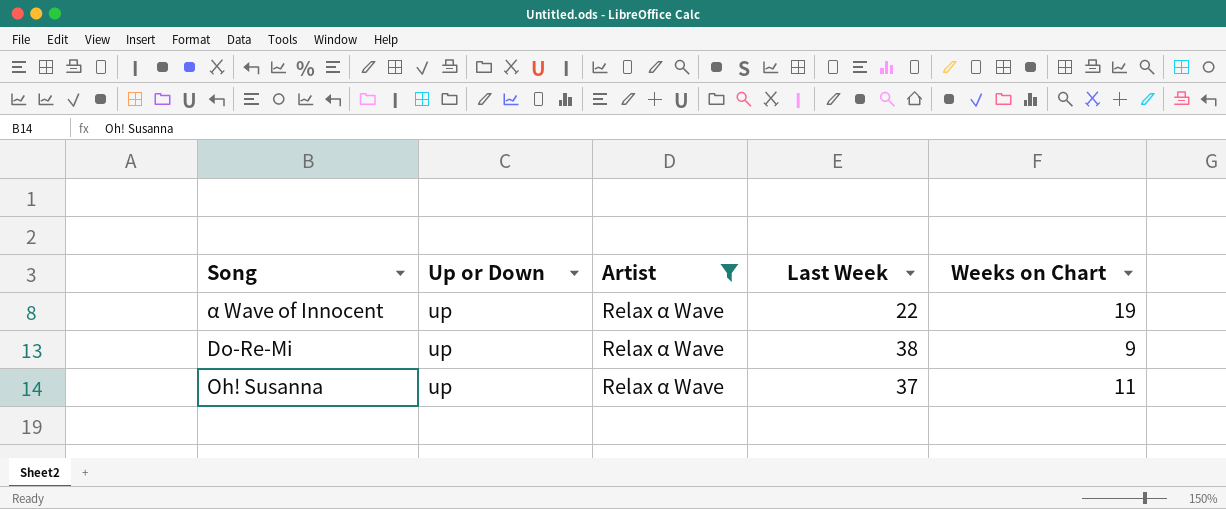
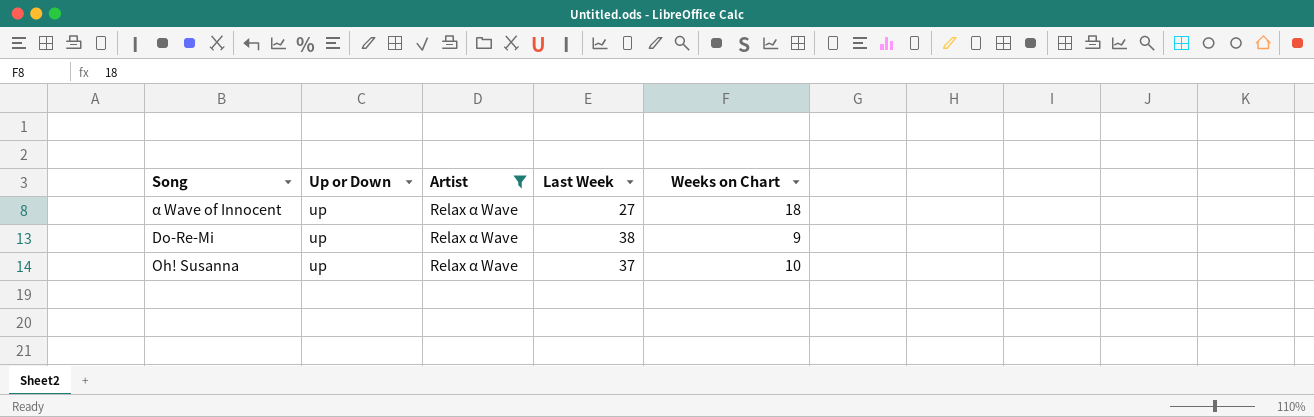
α Wave of Innocent | Last Week: 22 -> 27
α Wave of Innocent | Weeks on Chart: 19 -> 18
Oh! Susanna | Weeks on Chart: 11 -> 10

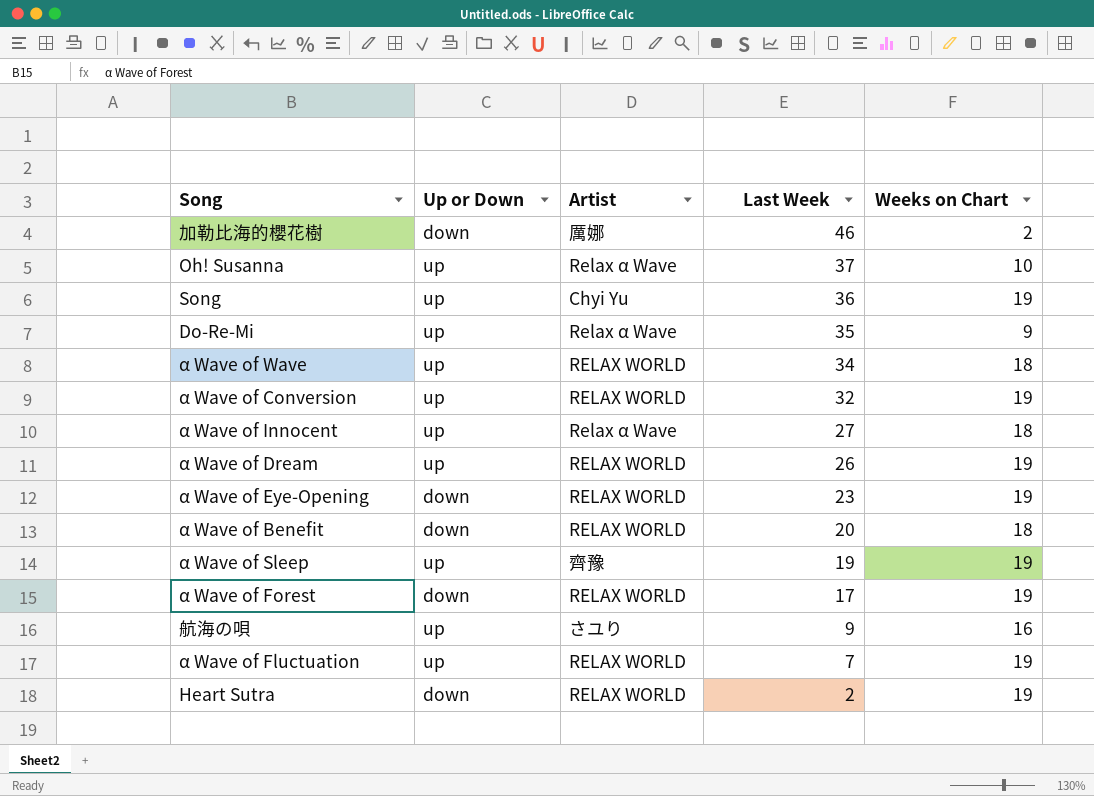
filter: Artist = Relax α Wave -> none
row order: none -> Last Week descending
Do-Re-Mi | Last Week: 38 -> 35

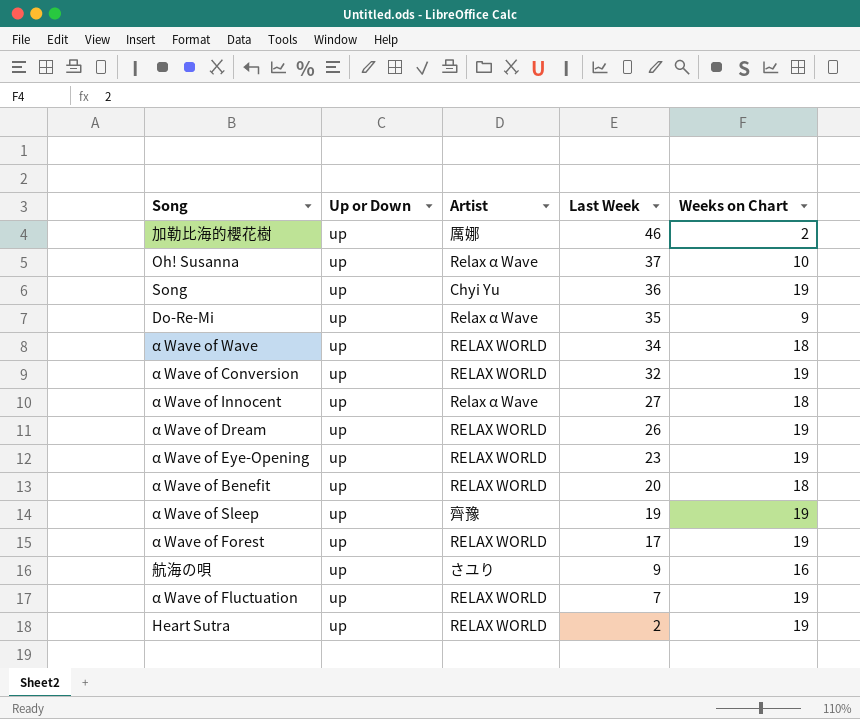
加勒比海的櫻花樹 | Up or Down: down -> up
α Wave of Eye-Opening | Up or Down: down -> up
α Wave of Benefit | Up or Down: down -> up
α Wave of Forest | Up or Down: down -> up
Heart Sutra | Up or Down: down -> up

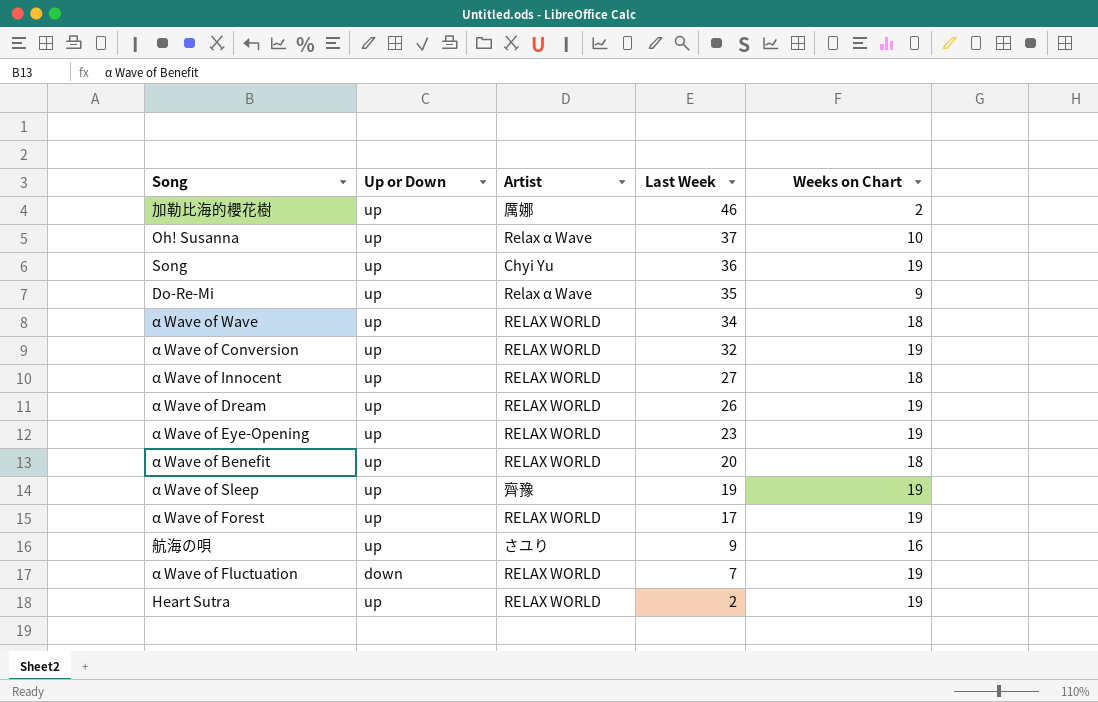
α Wave of Innocent | Artist: Relax α Wave -> RELAX WORLD
α Wave of Fluctuation | Up or Down: up -> down

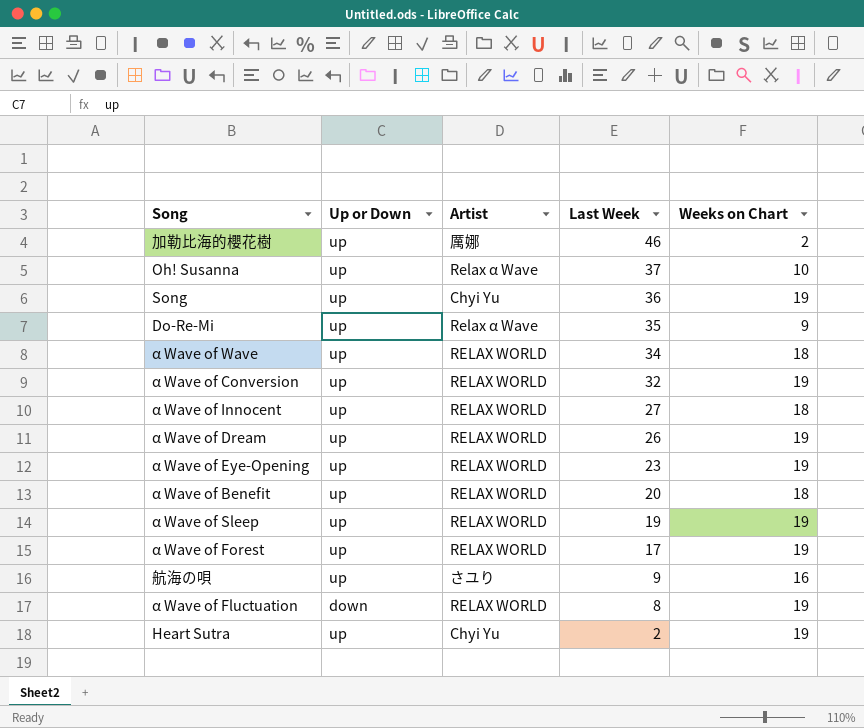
α Wave of Sleep | Artist: 齊豫 -> RELAX WORLD
α Wave of Fluctuation | Last Week: 7 -> 8
Heart Sutra | Artist: RELAX WORLD -> Chyi Yu

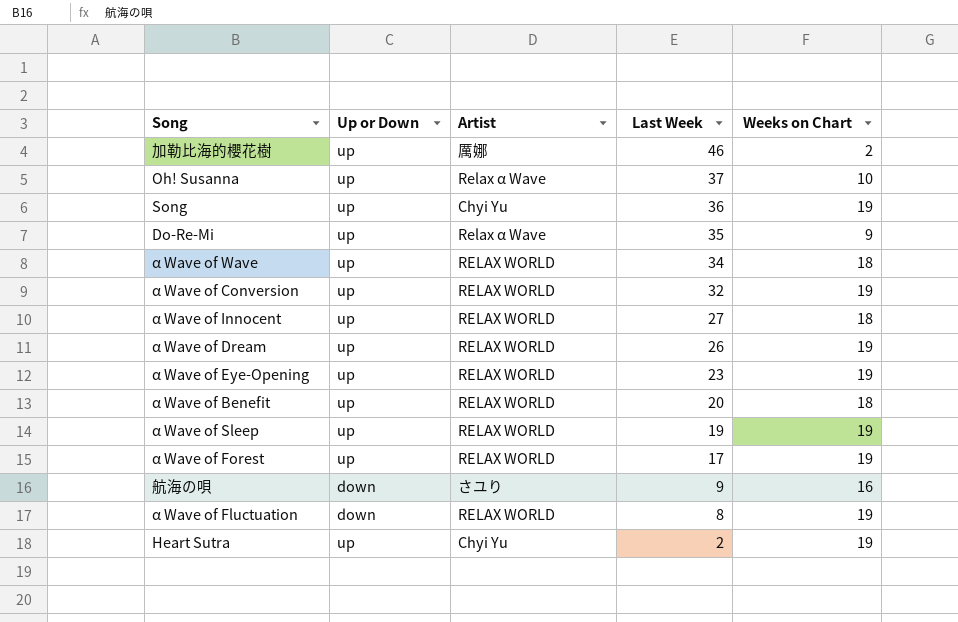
航海の唄 | Up or Down: up -> down

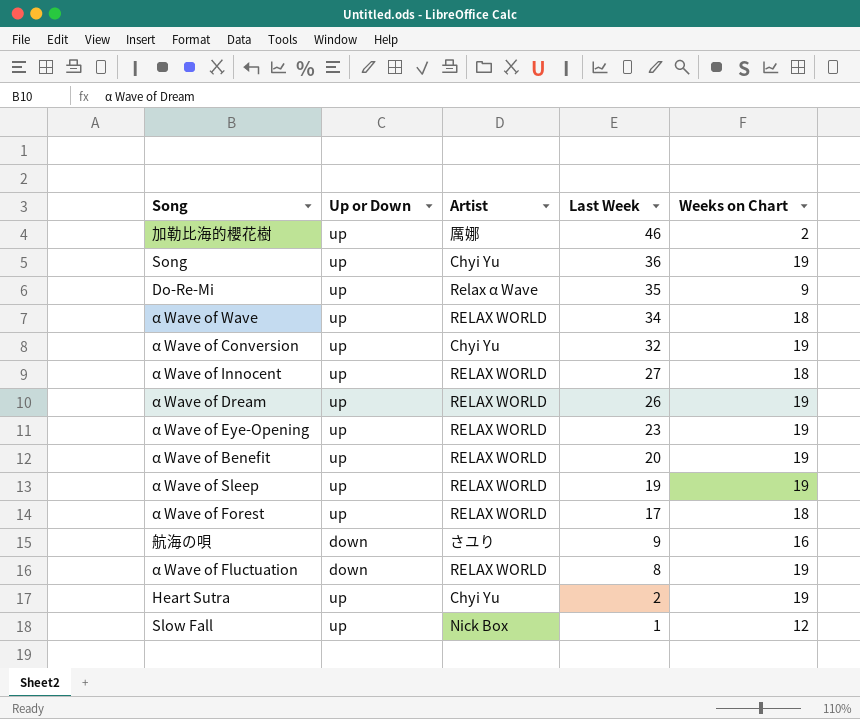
row Oh! Susanna: up | Relax α Wave | 37 | 10 -> none
α Wave of Conversion | Artist: RELAX WORLD -> Chyi Yu
α Wave of Benefit | Weeks on Chart: 18 -> 19
α Wave of Forest | Weeks on Chart: 19 -> 18
row Slow Fall: none -> up | Nick Box | 1 | 12

